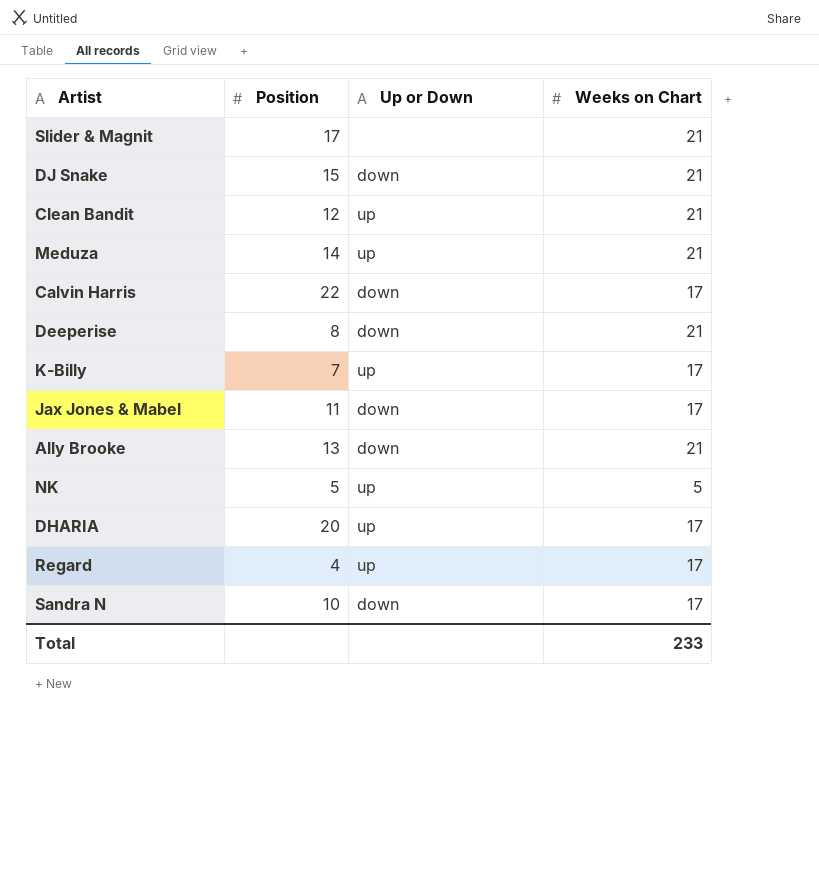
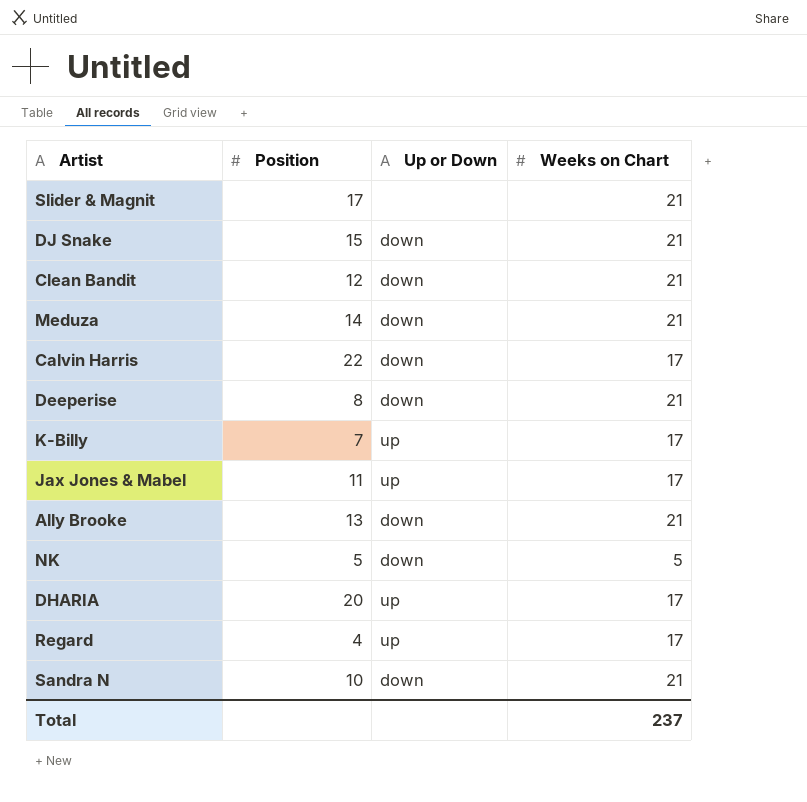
Clean Bandit | Up or Down: up -> down
Meduza | Up or Down: up -> down
Jax Jones & Mabel | Up or Down: down -> up
NK | Up or Down: up -> down
Sandra N | Weeks on Chart: 17 -> 21
Total | Weeks on Chart: 233 -> 237

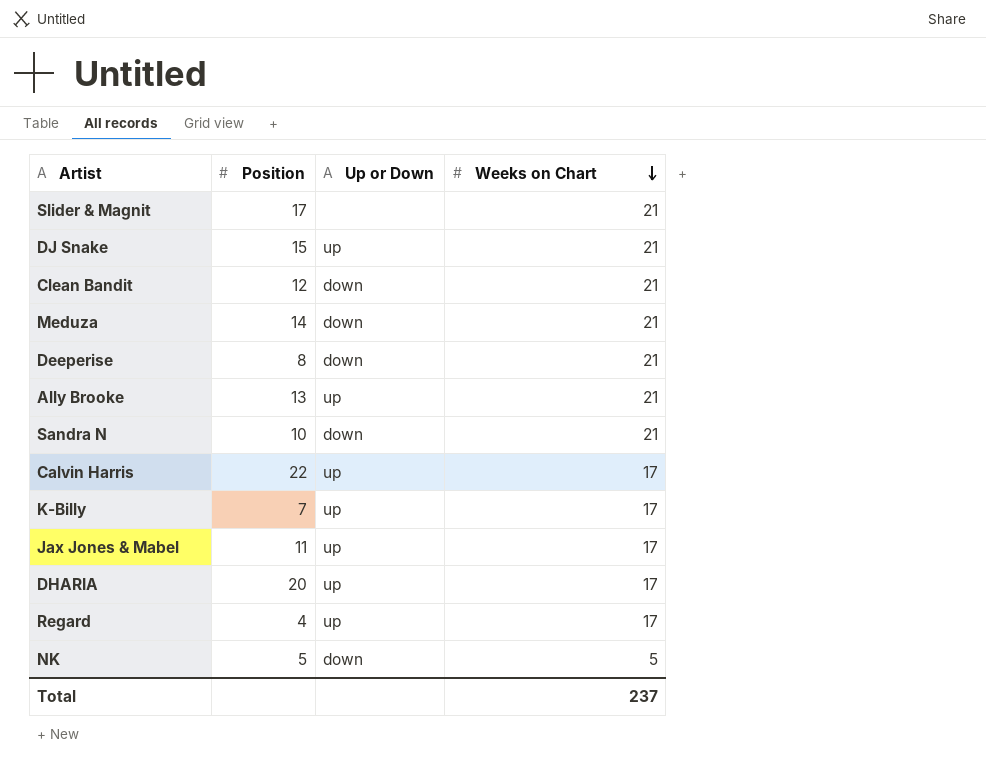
row order: none -> Weeks on Chart descending
DJ Snake | Up or Down: down -> up
Ally Brooke | Up or Down: down -> up
Calvin Harris | Up or Down: down -> up

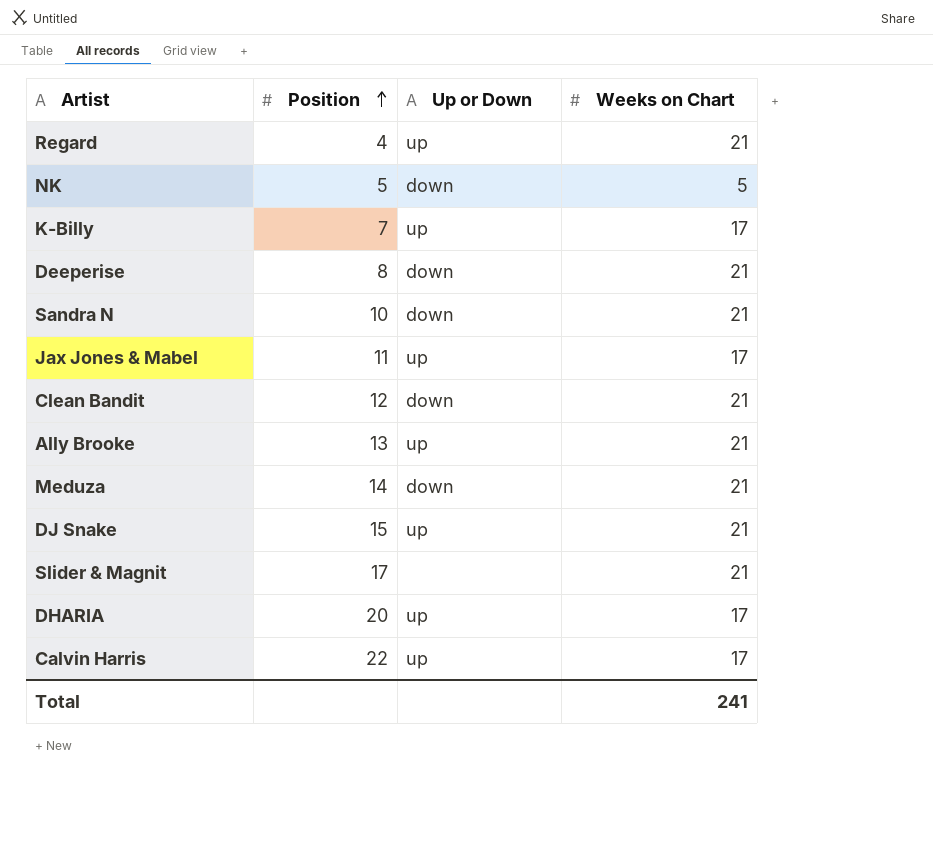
row order: Weeks on Chart descending -> Position ascending
Regard | Weeks on Chart: 17 -> 21
Total | Weeks on Chart: 237 -> 241

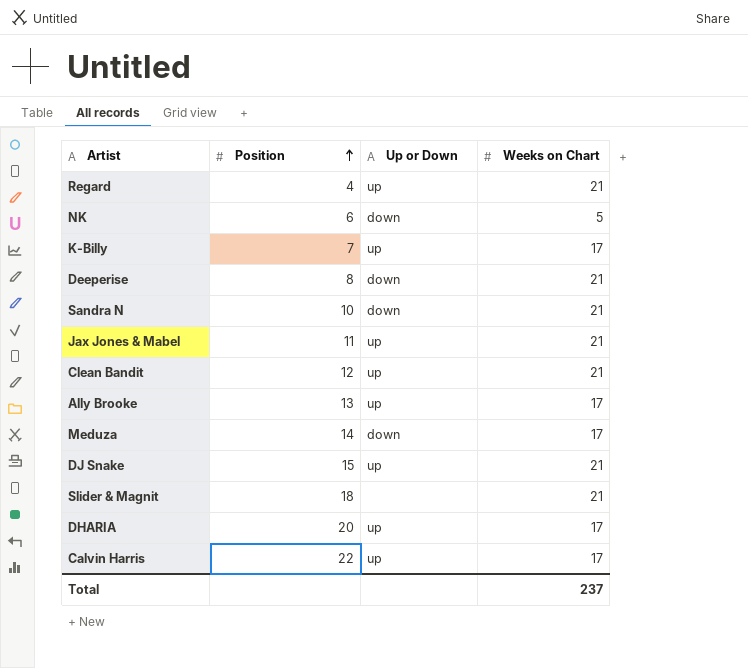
NK | Position: 5 -> 6
Jax Jones & Mabel | Weeks on Chart: 17 -> 21
Clean Bandit | Up or Down: down -> up
Ally Brooke | Weeks on Chart: 21 -> 17
Meduza | Weeks on Chart: 21 -> 17
Slider & Magnit | Position: 17 -> 18
Total | Weeks on Chart: 241 -> 237

